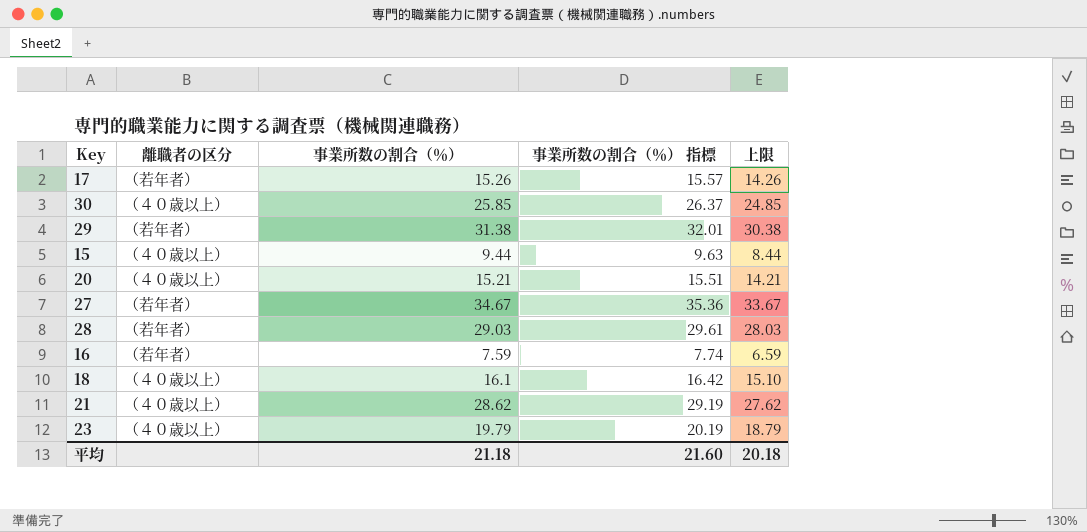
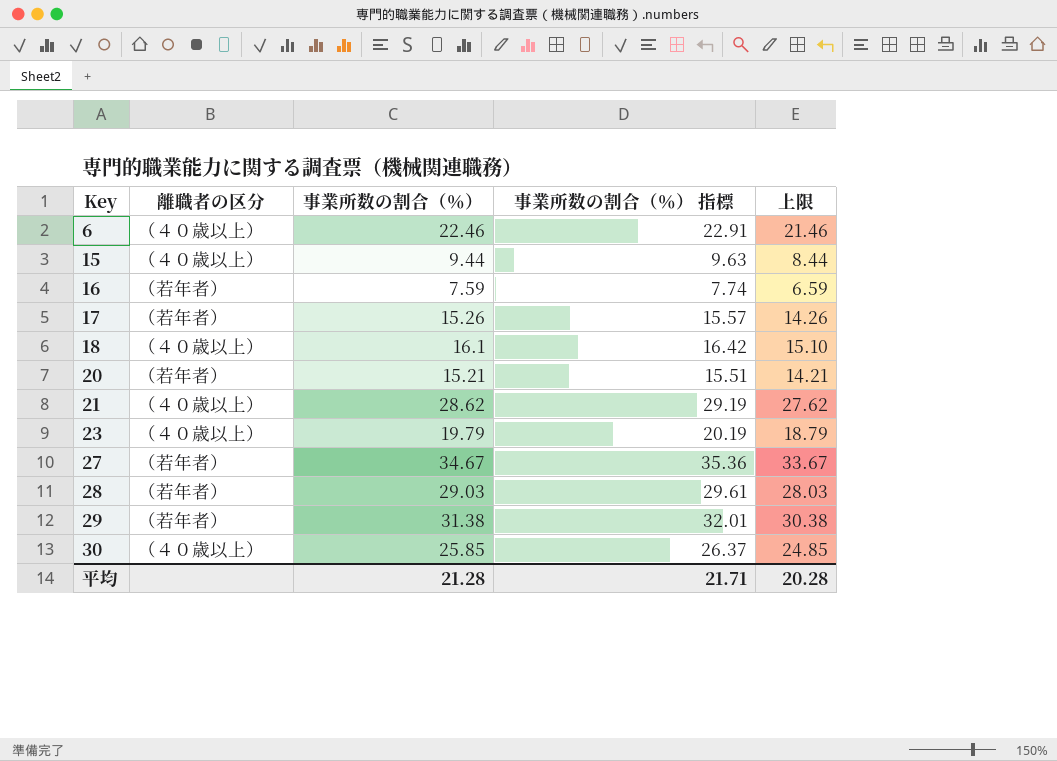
row order: none -> Key ascending
row 6: none -> （４０歳以上） | 22.46 | 22.91 | 21.46
20 | 離職者の区分: （４０歳以上） -> （若年者）
平均 | 事業所数の割合（％）: 21.18 -> 21.28
平均 | 事業所数の割合（％） 指標: 21.60 -> 21.71
平均 | 上限: 20.18 -> 20.28

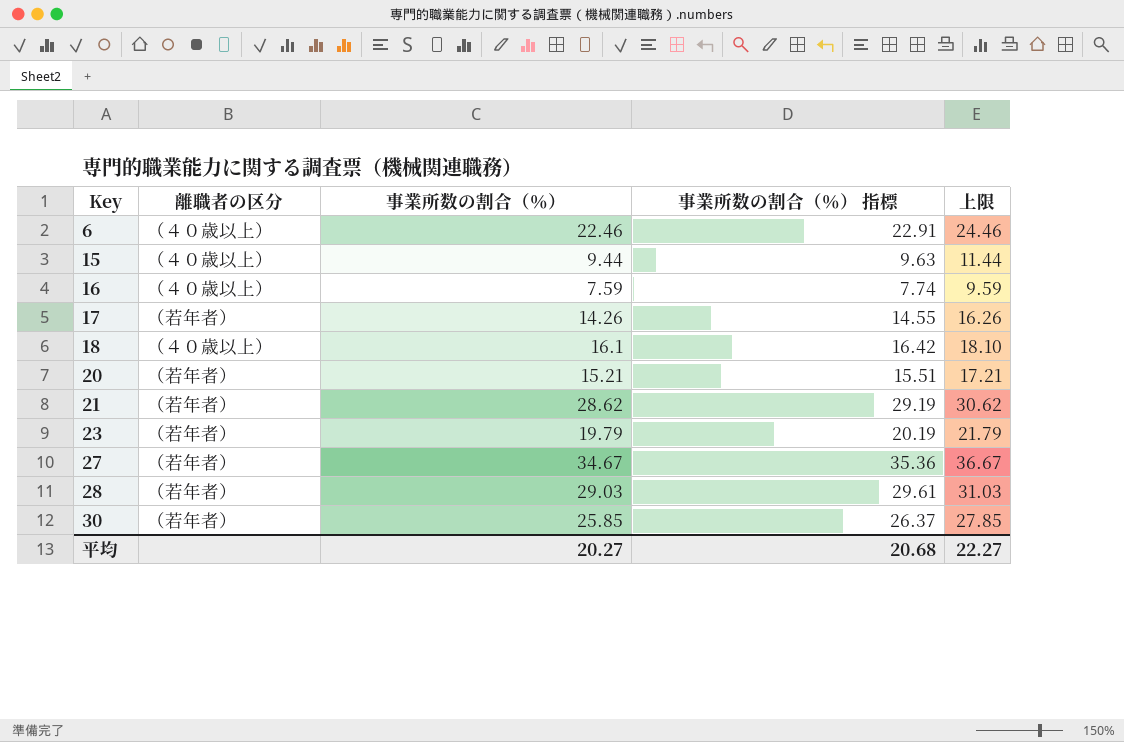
column 上限 | formula: [事業所数の割合（％）] - 1 -> [事業所数の割合（％）] + 2
row 29: （若年者） | 31.38 | 32.01 | 30.38 -> none
16 | 離職者の区分: （若年者） -> （４０歳以上）
17 | 事業所数の割合（％）: 15.26 -> 14.26
17 | 事業所数の割合（％） 指標: 15.57 -> 14.55
21 | 離職者の区分: （４０歳以上） -> （若年者）
23 | 離職者の区分: （４０歳以上） -> （若年者）
30 | 離職者の区分: （４０歳以上） -> （若年者）
平均 | 事業所数の割合（％）: 21.28 -> 20.27
平均 | 事業所数の割合（％） 指標: 21.71 -> 20.68
平均 | 上限: 20.28 -> 22.27

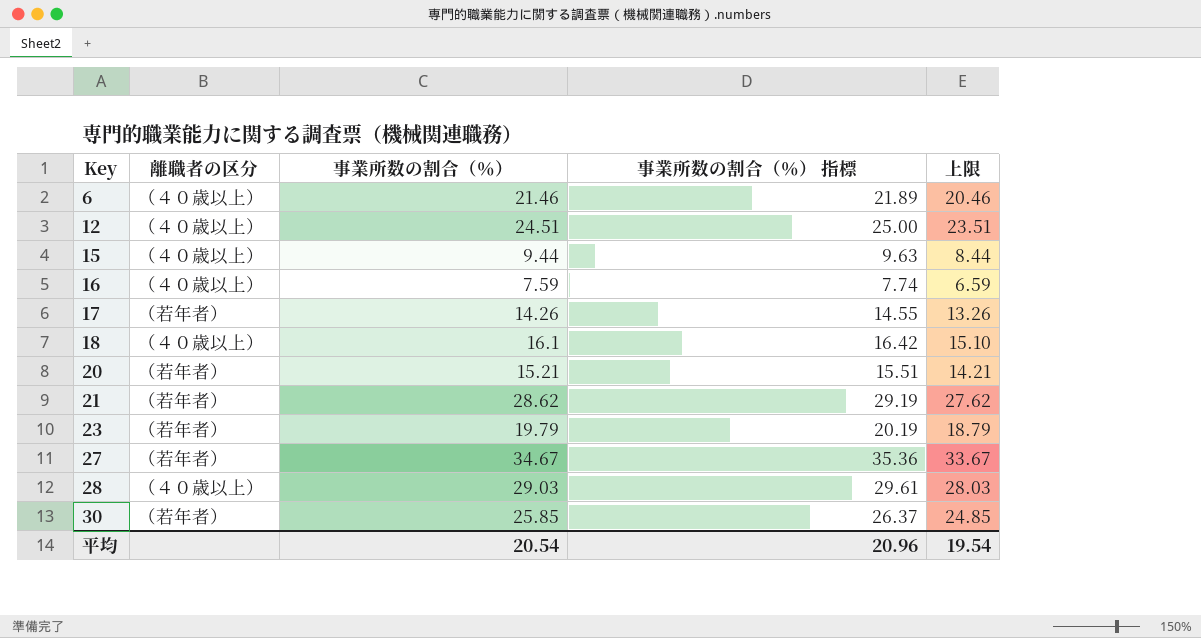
column 上限 | formula: [事業所数の割合（％）] + 2 -> [事業所数の割合（％）] - 1
6 | 事業所数の割合（％）: 22.46 -> 21.46
6 | 事業所数の割合（％） 指標: 22.91 -> 21.89
row 12: none -> （４０歳以上） | 24.51 | 25.00 | 23.51
28 | 離職者の区分: （若年者） -> （４０歳以上）
平均 | 事業所数の割合（％）: 20.27 -> 20.54
平均 | 事業所数の割合（％） 指標: 20.68 -> 20.96
平均 | 上限: 22.27 -> 19.54

